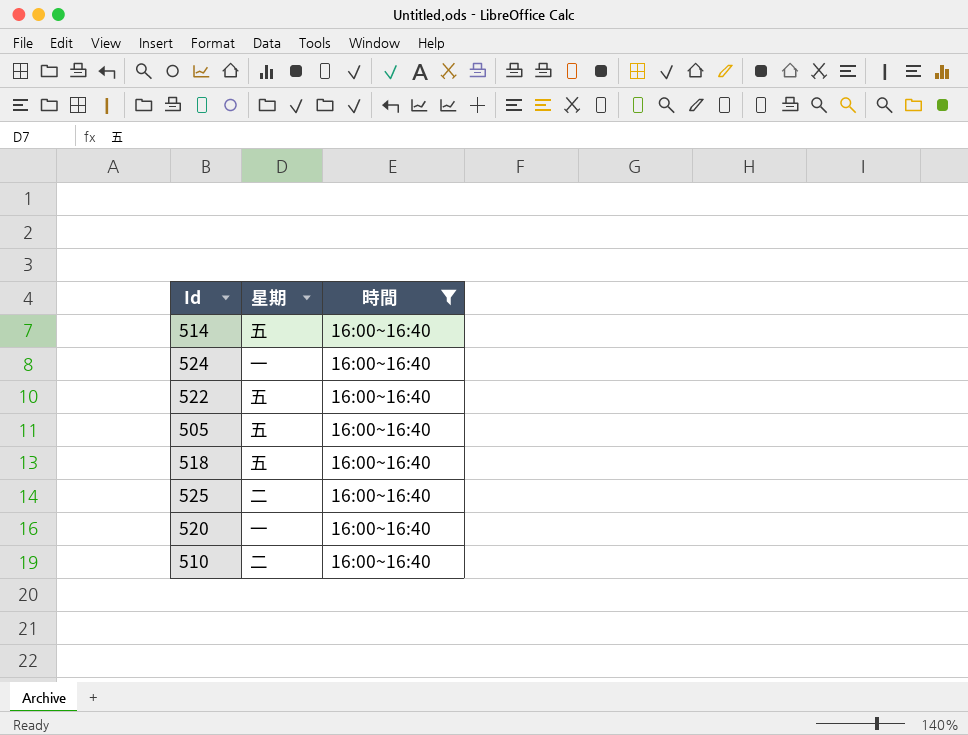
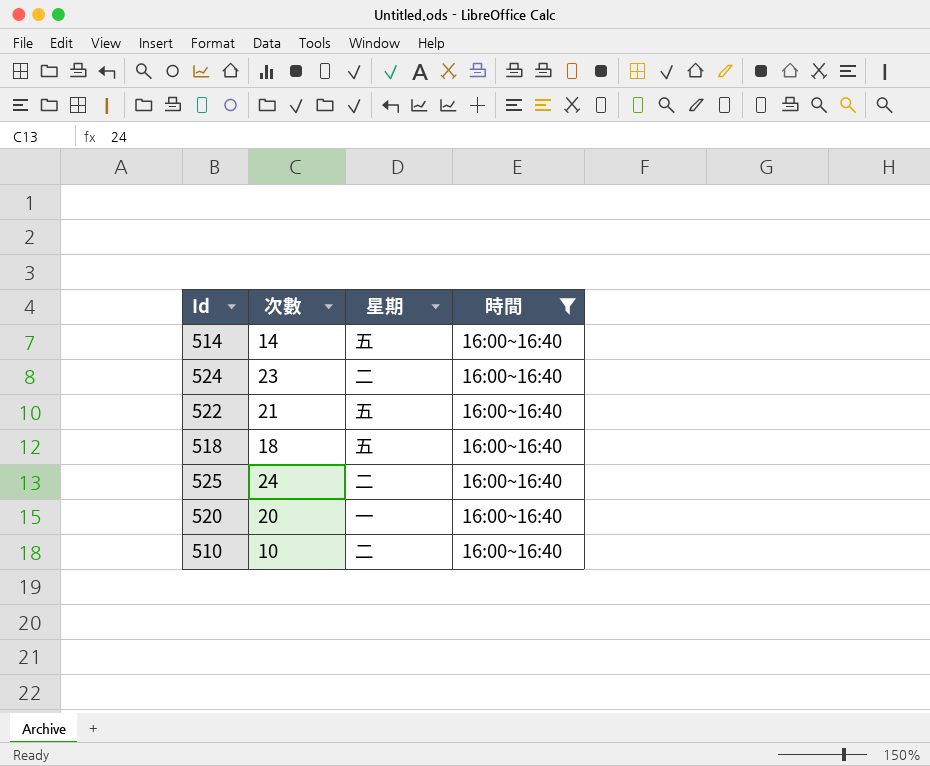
column 次數 | position: none -> 2
row 505: 五 | 16:00~16:40 -> none
524 | 星期: 一 -> 二

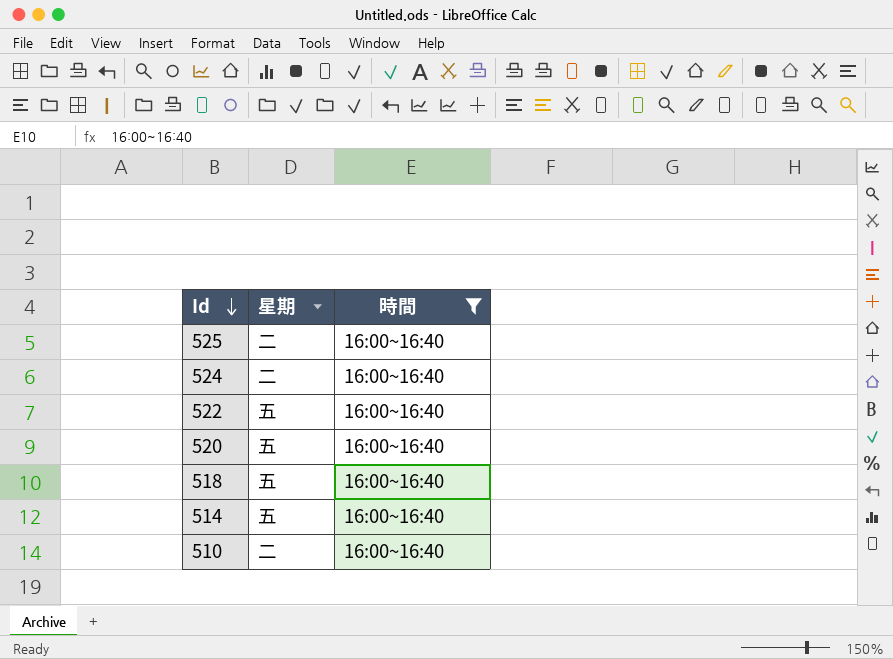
row order: none -> Id descending
column 次數 | position: 2 -> none
520 | 星期: 一 -> 五

